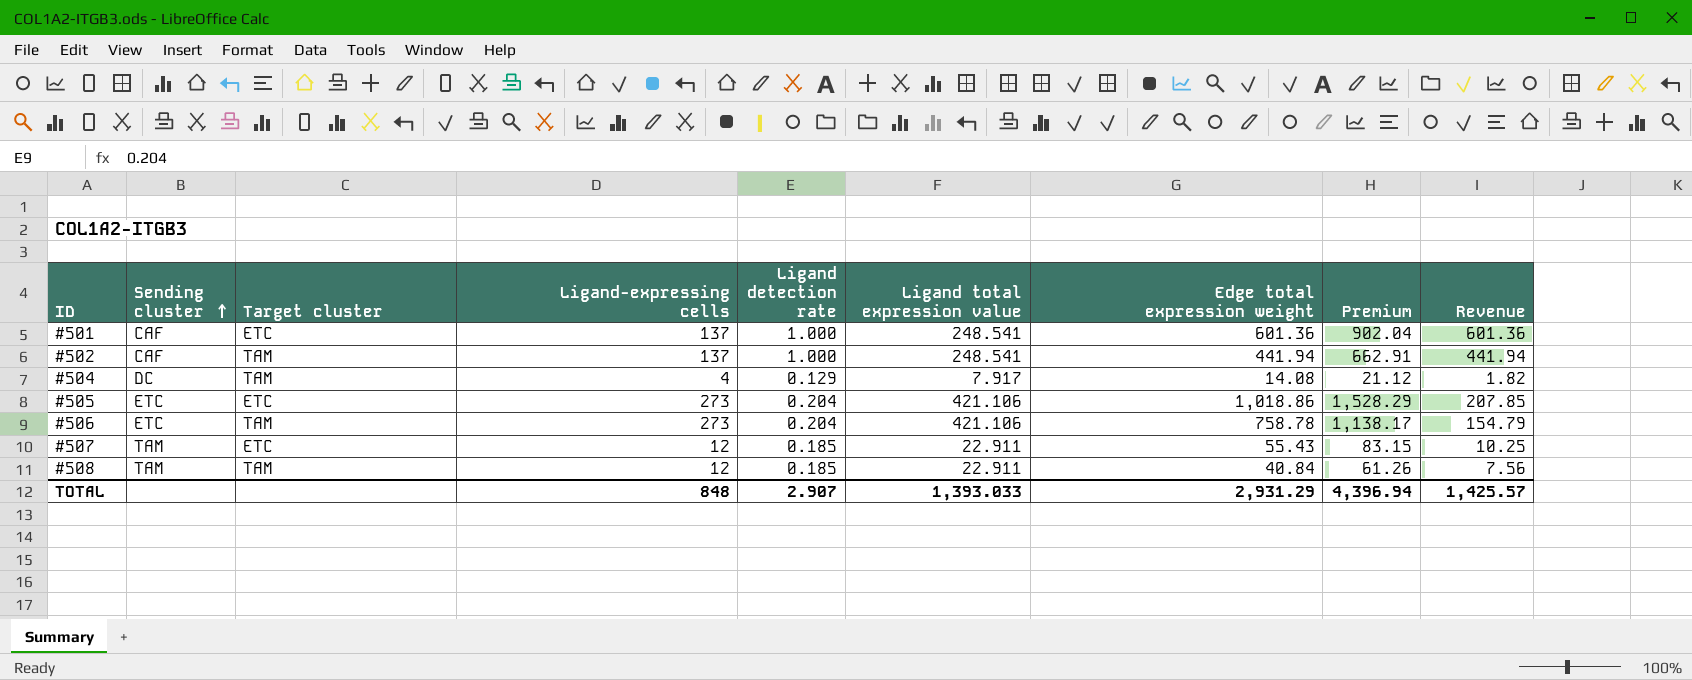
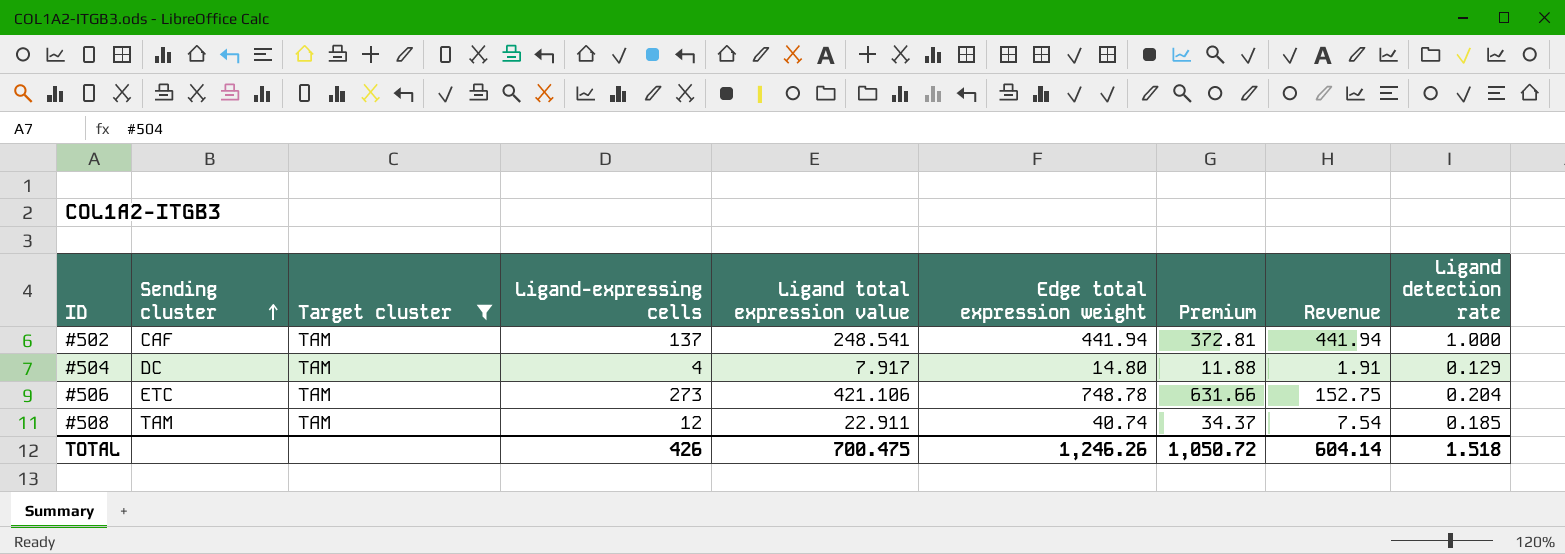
filter: none -> Target cluster = TAM
column Premium | formula: [Edge total expression weight] * 1.5 -> [Ligand total expression value] * 1.5
column Ligand detection rate | position: 5 -> 9
#504 | Edge total expression weight: 14.08 -> 14.80
#504 | Revenue: 1.82 -> 1.91
#506 | Edge total expression weight: 758.78 -> 748.78
#506 | Revenue: 154.79 -> 152.75
#508 | Edge total expression weight: 40.84 -> 40.74
#508 | Revenue: 7.56 -> 7.54
TOTAL | Ligand-expressing cells: 848 -> 426
TOTAL | Ligand total expression value: 1,393.033 -> 700.475
TOTAL | Edge total expression weight: 2,931.29 -> 1,246.26
TOTAL | Premium: 4,396.94 -> 1,050.72
TOTAL | Revenue: 1,425.57 -> 604.14
TOTAL | Ligand detection rate: 2.907 -> 1.518

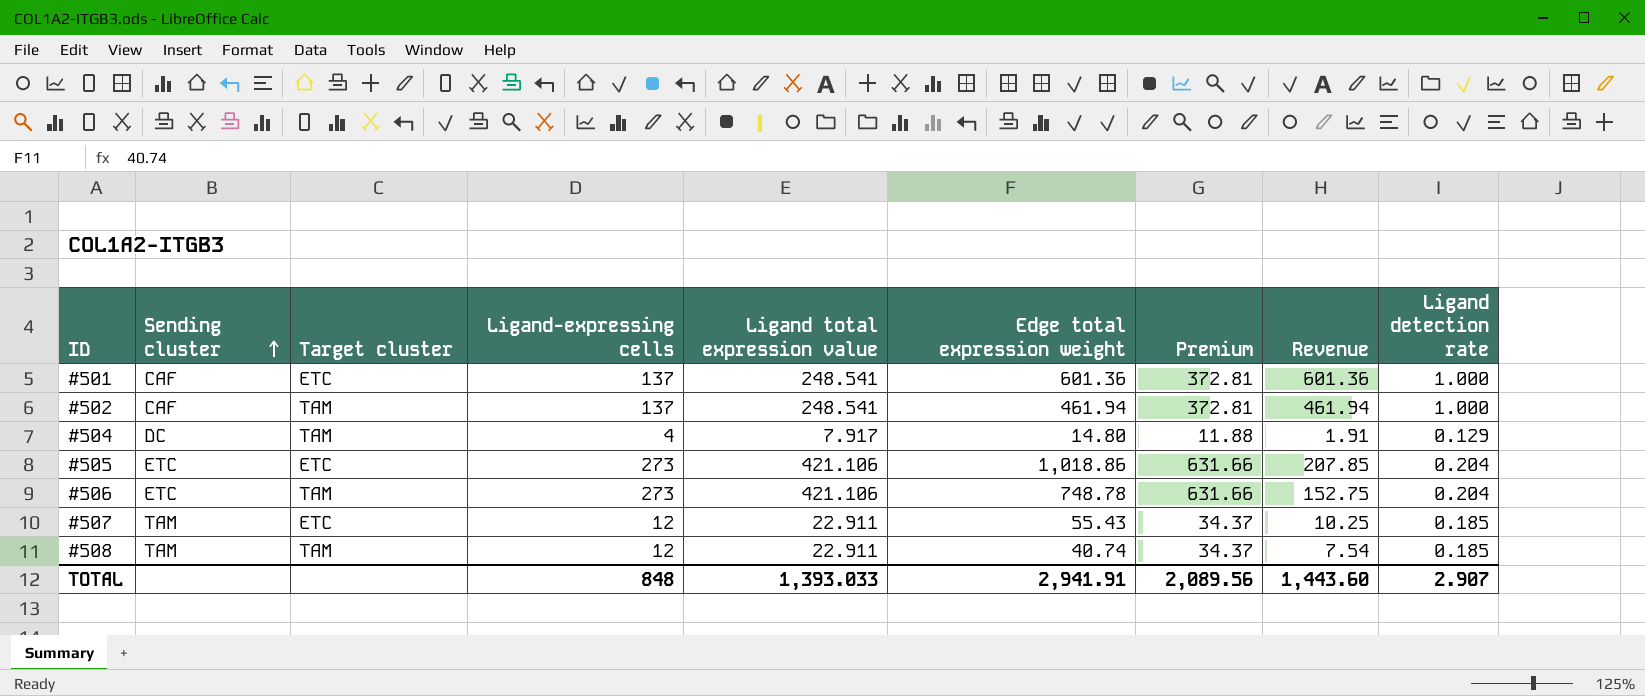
filter: Target cluster = TAM -> none
#502 | Edge total expression weight: 441.94 -> 461.94
#502 | Revenue: 441.94 -> 461.94
TOTAL | Ligand-expressing cells: 426 -> 848
TOTAL | Ligand total expression value: 700.475 -> 1,393.033
TOTAL | Edge total expression weight: 1,246.26 -> 2,941.91
TOTAL | Premium: 1,050.72 -> 2,089.56
TOTAL | Revenue: 604.14 -> 1,443.60
TOTAL | Ligand detection rate: 1.518 -> 2.907

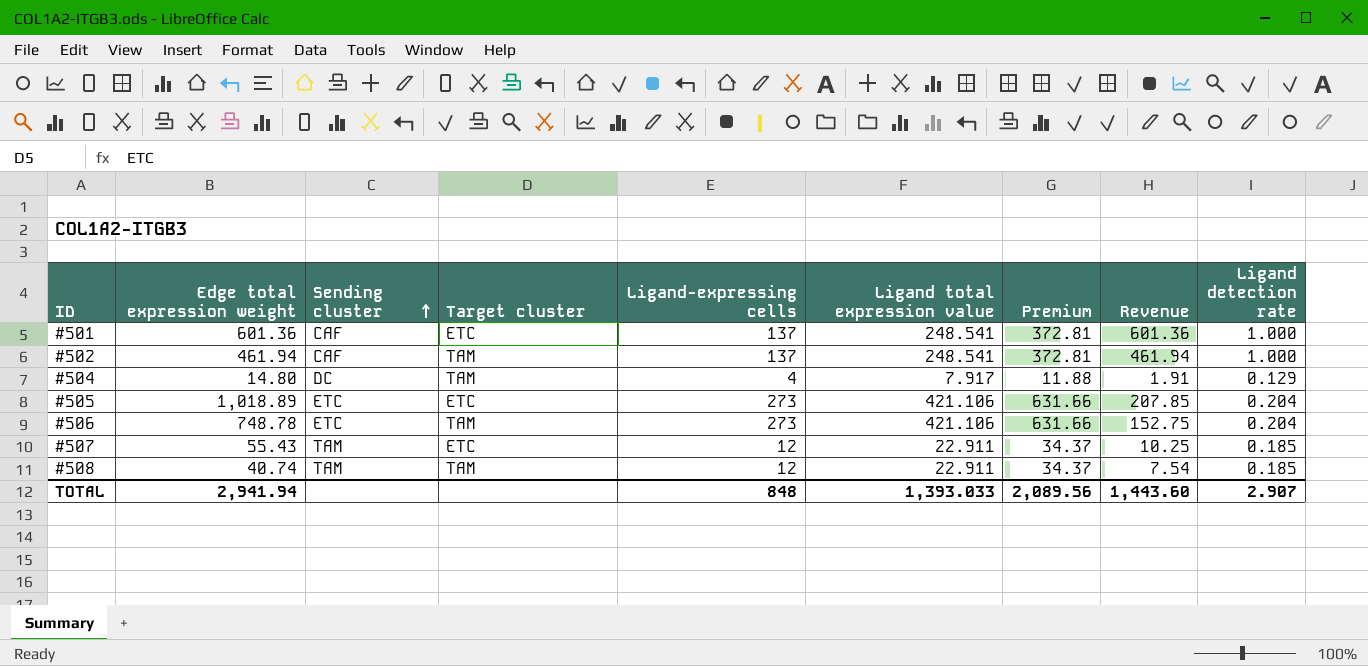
column Edge total expression weight | position: 6 -> 2
#505 | Edge total expression weight: 1,018.86 -> 1,018.89
TOTAL | Edge total expression weight: 2,941.91 -> 2,941.94

